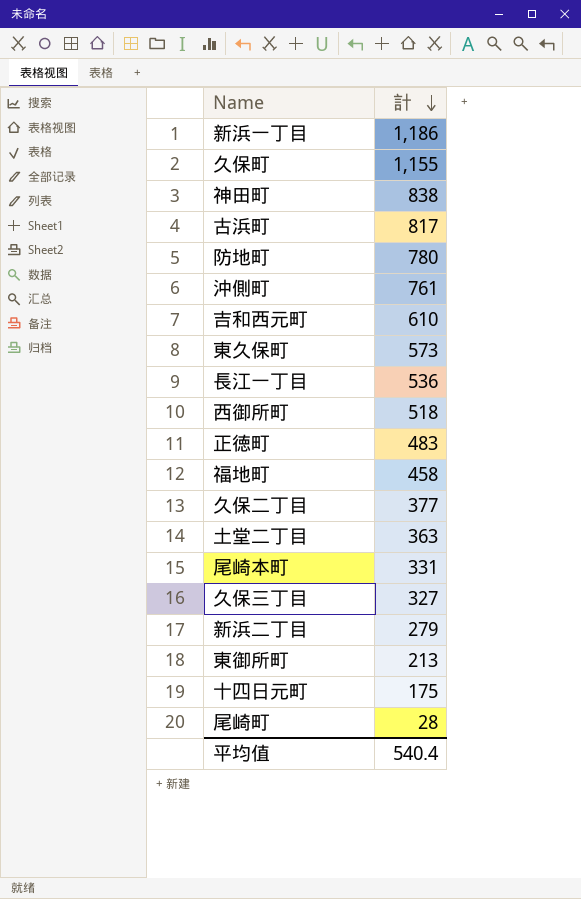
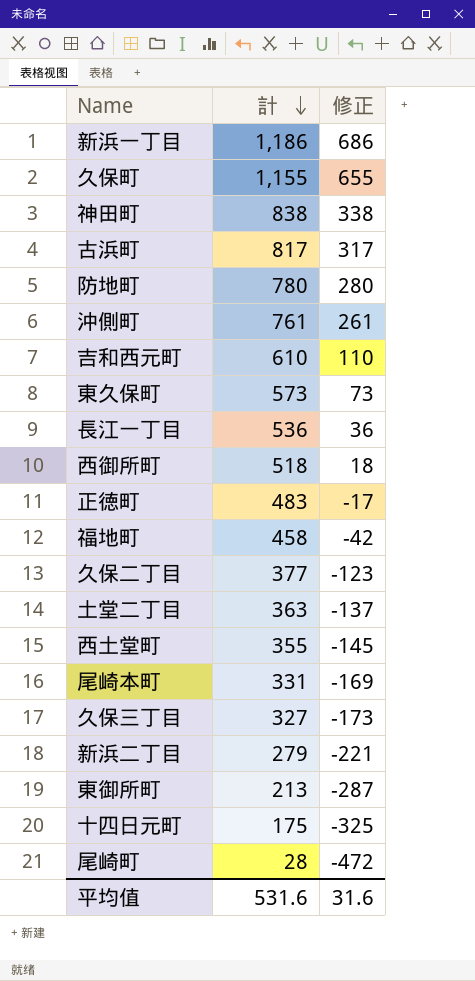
column 修正 | formula: none -> [計] - 500
row 西土堂町: none -> 355 | -145
平均值 | 計: 540.4 -> 531.6

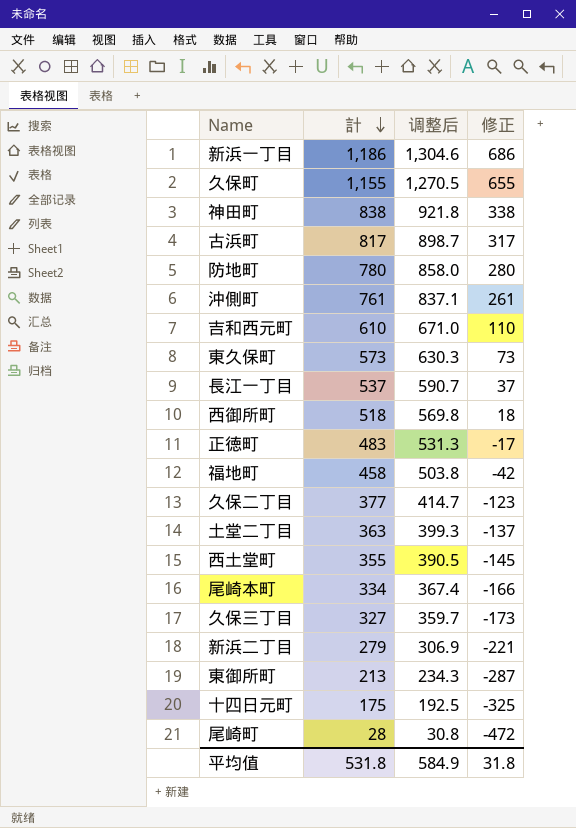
column 调整后 | formula: none -> [計] * 1.1
長江一丁目 | 計: 536 -> 537
長江一丁目 | 修正: 36 -> 37
尾崎本町 | 計: 331 -> 334
尾崎本町 | 修正: -169 -> -166
平均值 | 計: 531.6 -> 531.8
平均值 | 修正: 31.6 -> 31.8

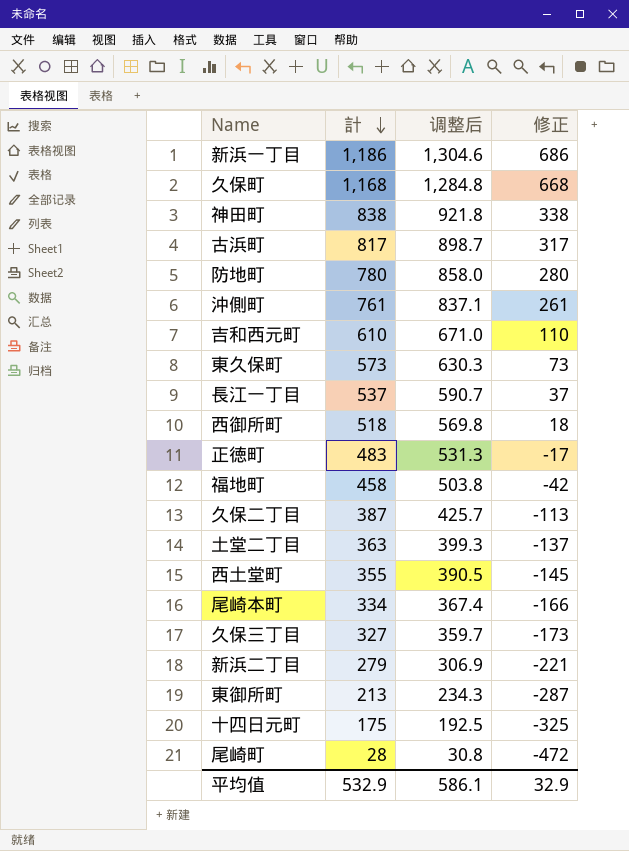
久保町 | 計: 1,155 -> 1,168
久保町 | 调整后: 1,270.5 -> 1,284.8
久保町 | 修正: 655 -> 668
久保二丁目 | 計: 377 -> 387
久保二丁目 | 调整后: 414.7 -> 425.7
久保二丁目 | 修正: -123 -> -113
平均值 | 計: 531.8 -> 532.9
平均值 | 调整后: 584.9 -> 586.1
平均值 | 修正: 31.8 -> 32.9

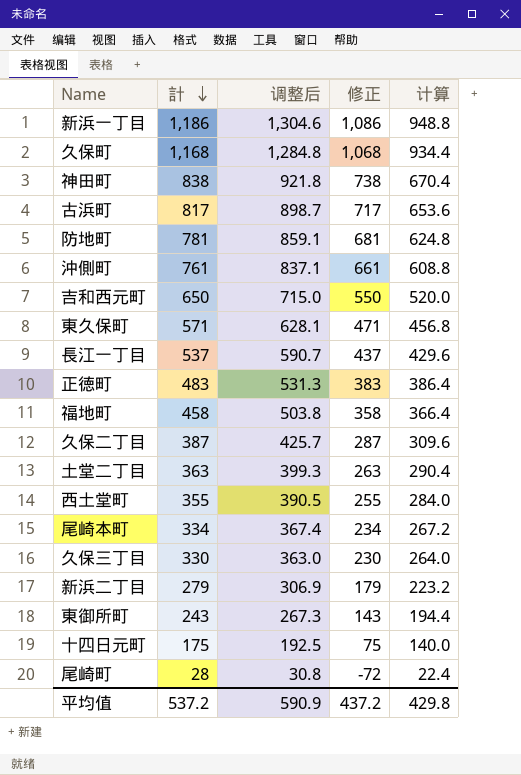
column 修正 | formula: [計] - 500 -> [計] - 100
column 计算 | formula: none -> [計] * 0.8
row 西御所町: 518 | 569.8 | 18 -> none
防地町 | 計: 780 -> 781
防地町 | 调整后: 858.0 -> 859.1
吉和西元町 | 計: 610 -> 650
吉和西元町 | 调整后: 671.0 -> 715.0
東久保町 | 計: 573 -> 571
東久保町 | 调整后: 630.3 -> 628.1
久保三丁目 | 計: 327 -> 330
久保三丁目 | 调整后: 359.7 -> 363.0
東御所町 | 計: 213 -> 243
東御所町 | 调整后: 234.3 -> 267.3
平均值 | 計: 532.9 -> 537.2
平均值 | 调整后: 586.1 -> 590.9
平均值 | 修正: 32.9 -> 437.2

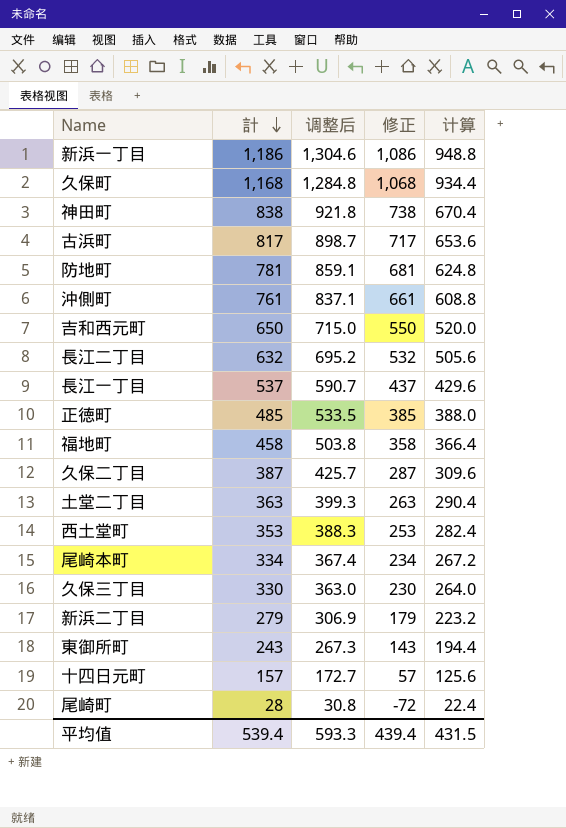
row 東久保町: 571 | 628.1 | 471 | 456.8 -> none
row 長江二丁目: none -> 632 | 695.2 | 532 | 505.6
正徳町 | 計: 483 -> 485
正徳町 | 调整后: 531.3 -> 533.5
正徳町 | 修正: 383 -> 385
正徳町 | 计算: 386.4 -> 388.0
西土堂町 | 計: 355 -> 353
西土堂町 | 调整后: 390.5 -> 388.3
西土堂町 | 修正: 255 -> 253
西土堂町 | 计算: 284.0 -> 282.4
十四日元町 | 計: 175 -> 157
十四日元町 | 调整后: 192.5 -> 172.7
十四日元町 | 修正: 75 -> 57
十四日元町 | 计算: 140.0 -> 125.6
平均值 | 計: 537.2 -> 539.4
平均值 | 调整后: 590.9 -> 593.3
平均值 | 修正: 437.2 -> 439.4
平均值 | 计算: 429.8 -> 431.5

